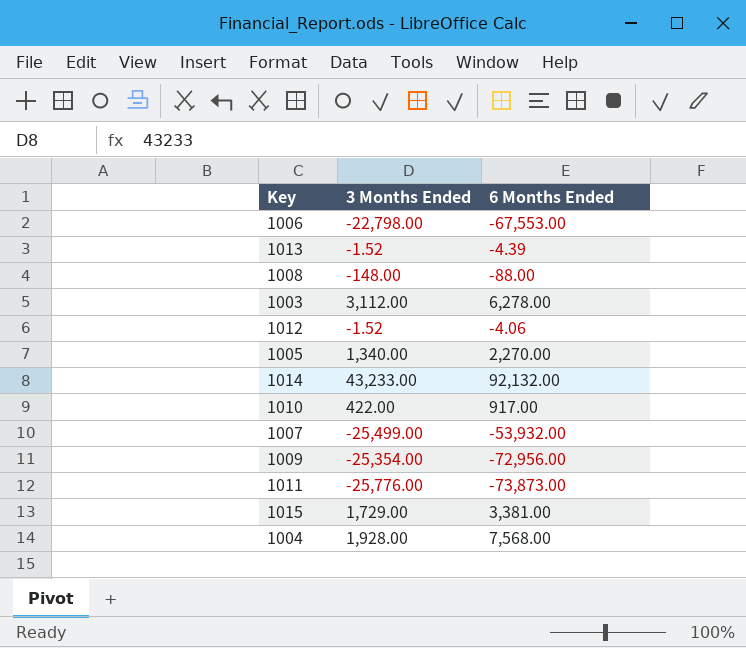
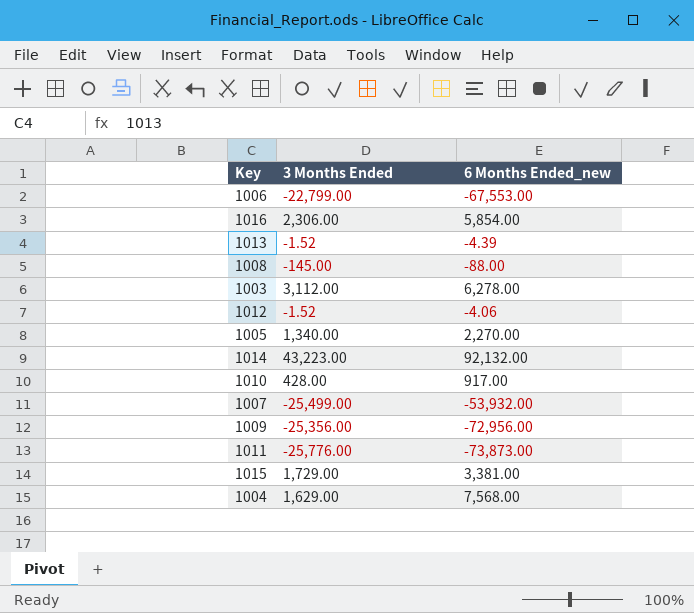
column name: 6 Months Ended -> 6 Months Ended_new
1006 | 3 Months Ended: -22,798.00 -> -22,799.00
row 1016: none -> 2,306.00 | 5,854.00
1008 | 3 Months Ended: -148.00 -> -145.00
1014 | 3 Months Ended: 43,233.00 -> 43,223.00
1010 | 3 Months Ended: 422.00 -> 428.00
1009 | 3 Months Ended: -25,354.00 -> -25,356.00
1004 | 3 Months Ended: 1,928.00 -> 1,629.00

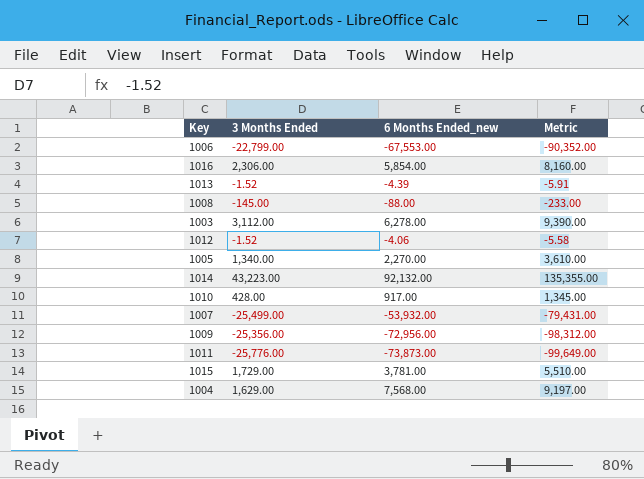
column Metric | formula: none -> [3 Months Ended] + [6 Months Ended_new]
1015 | 6 Months Ended_new: 3,381.00 -> 3,781.00

